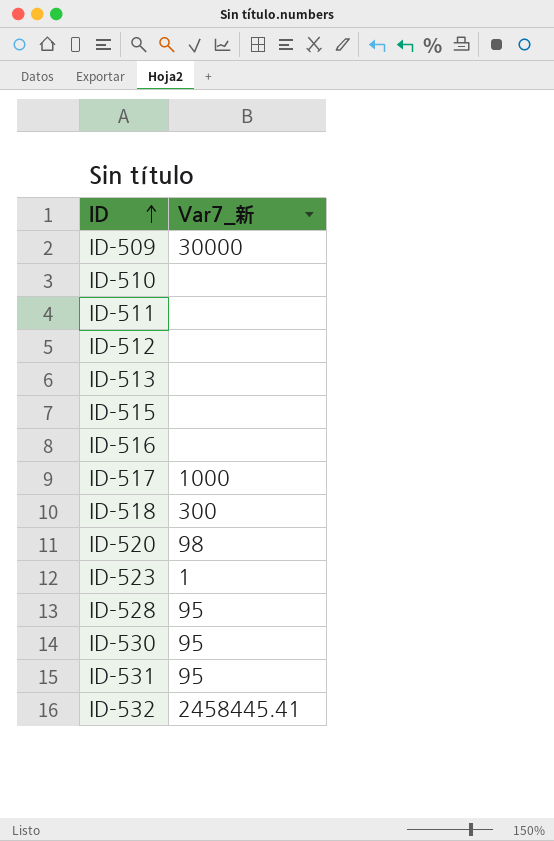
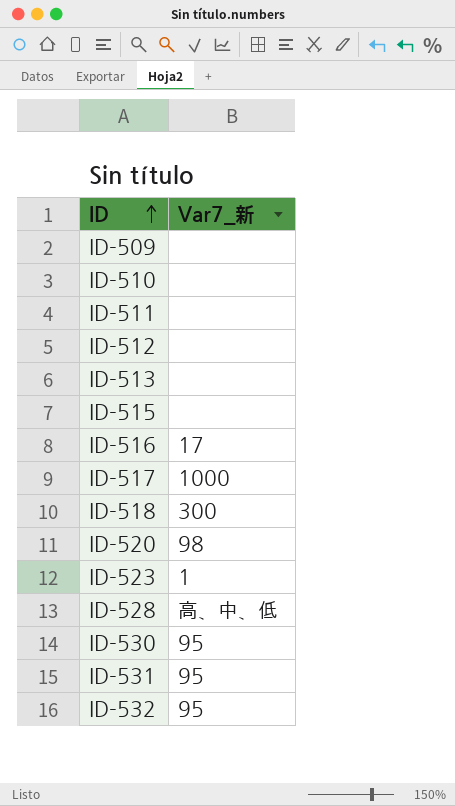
ID-509 | Var7_新: 30000 -> none
ID-516 | Var7_新: none -> 17
ID-528 | Var7_新: 95 -> 高、中、低
ID-532 | Var7_新: 2458445.41 -> 95

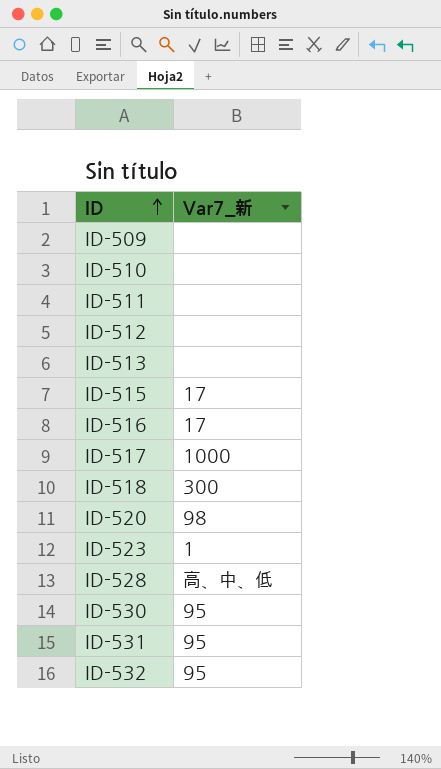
ID-515 | Var7_新: none -> 17

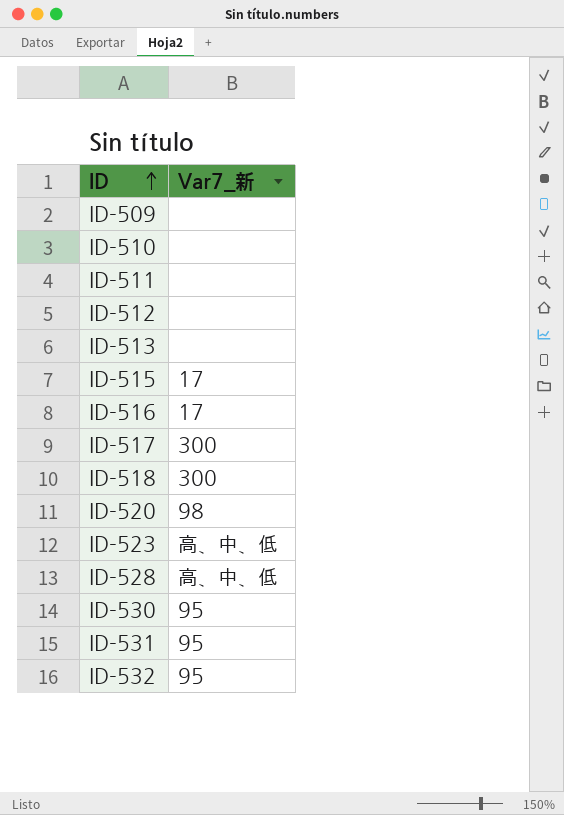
ID-517 | Var7_新: 1000 -> 300
ID-523 | Var7_新: 1 -> 高、中、低

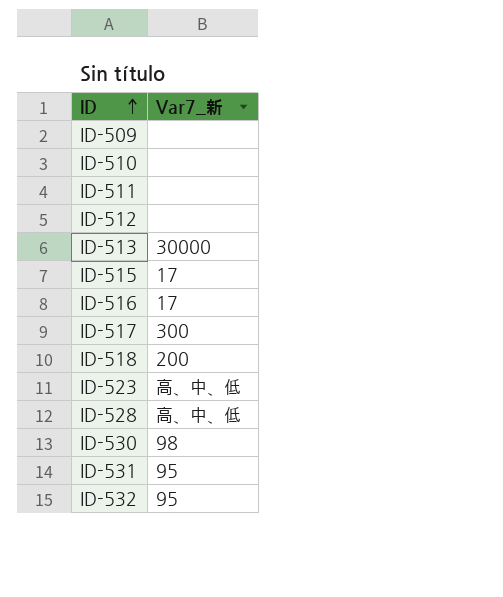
row ID-520: 98 -> none
ID-513 | Var7_新: none -> 30000
ID-518 | Var7_新: 300 -> 200
ID-530 | Var7_新: 95 -> 98

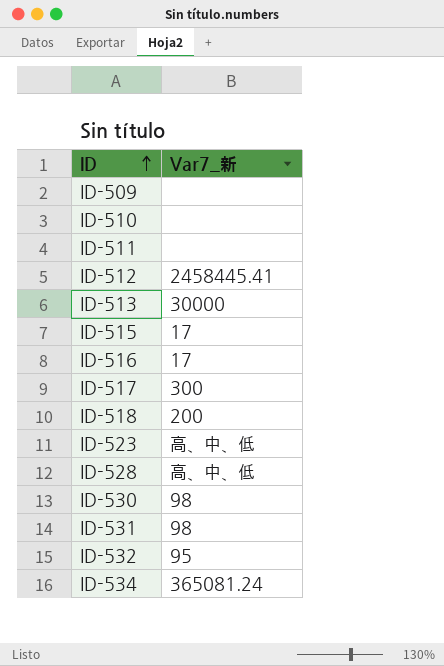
ID-512 | Var7_新: none -> 2458445.41
ID-531 | Var7_新: 95 -> 98
row ID-534: none -> 365081.24

